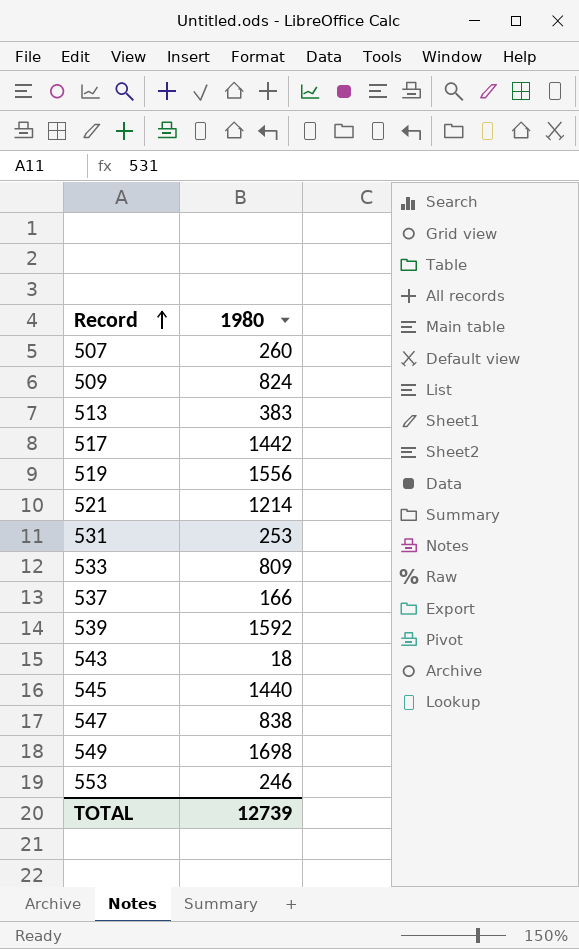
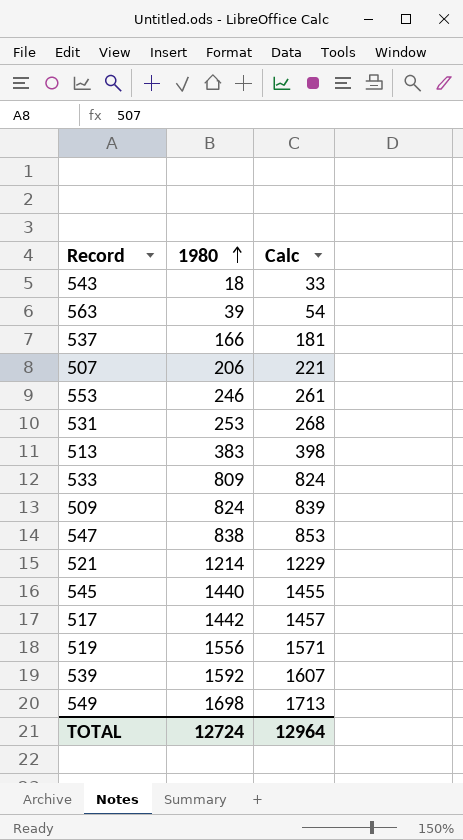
row order: Record ascending -> 1980 ascending
column Calc | formula: none -> [1980] + 15
row 563: none -> 39 | 54
507 | 1980: 260 -> 206
TOTAL | 1980: 12739 -> 12724

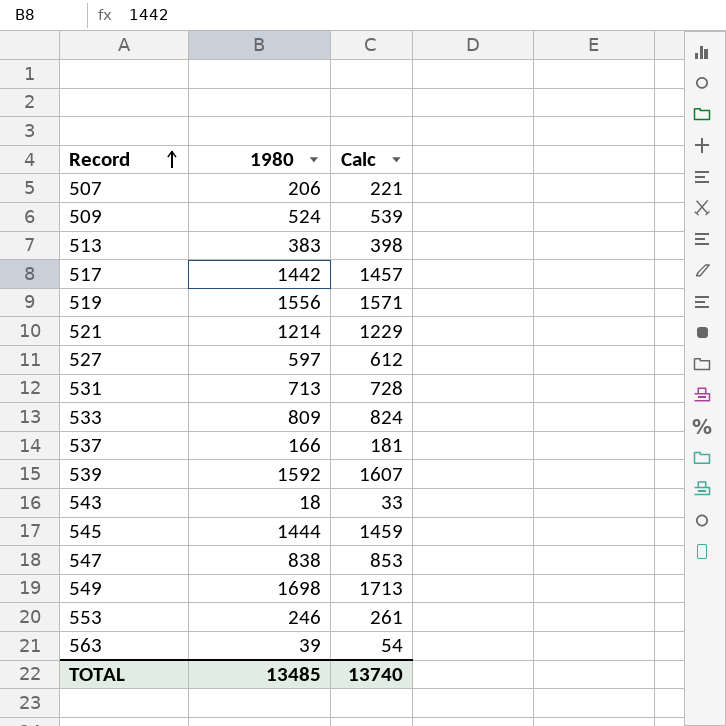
row order: 1980 ascending -> Record ascending
509 | 1980: 824 -> 524
509 | Calc: 839 -> 539
row 527: none -> 597 | 612
531 | 1980: 253 -> 713
531 | Calc: 268 -> 728
545 | 1980: 1440 -> 1444
545 | Calc: 1455 -> 1459
TOTAL | 1980: 12724 -> 13485
TOTAL | Calc: 12964 -> 13740

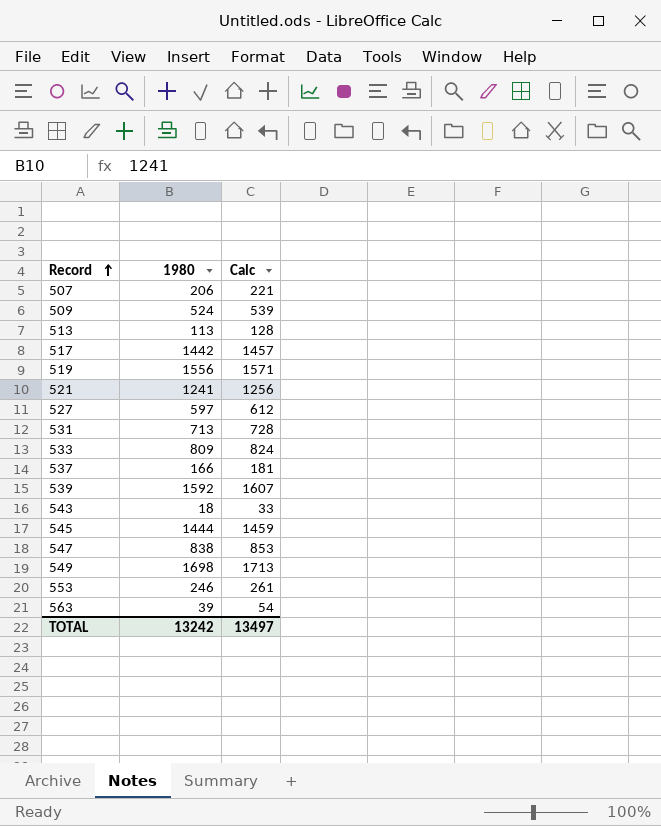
513 | 1980: 383 -> 113
513 | Calc: 398 -> 128
521 | 1980: 1214 -> 1241
521 | Calc: 1229 -> 1256
TOTAL | 1980: 13485 -> 13242
TOTAL | Calc: 13740 -> 13497

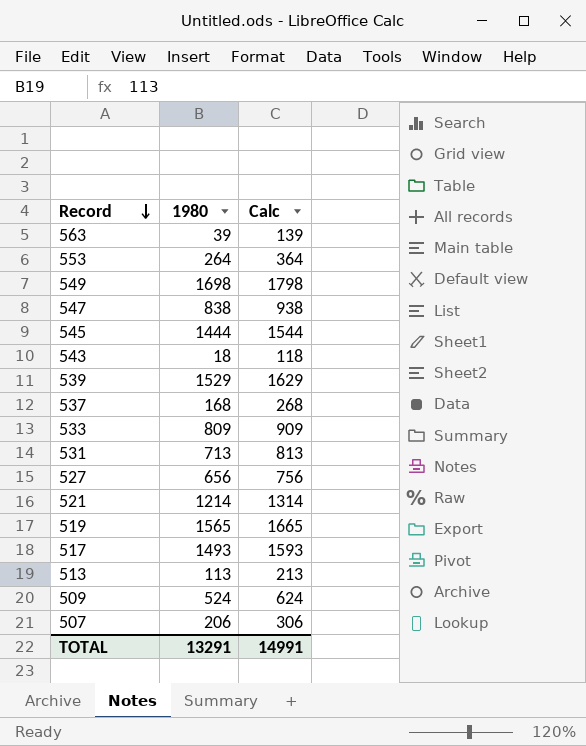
row order: Record ascending -> Record descending
column Calc | formula: [1980] + 15 -> [1980] + 100
553 | 1980: 246 -> 264
539 | 1980: 1592 -> 1529
537 | 1980: 166 -> 168
527 | 1980: 597 -> 656
521 | 1980: 1241 -> 1214
519 | 1980: 1556 -> 1565
517 | 1980: 1442 -> 1493
TOTAL | 1980: 13242 -> 13291
TOTAL | Calc: 13497 -> 14991

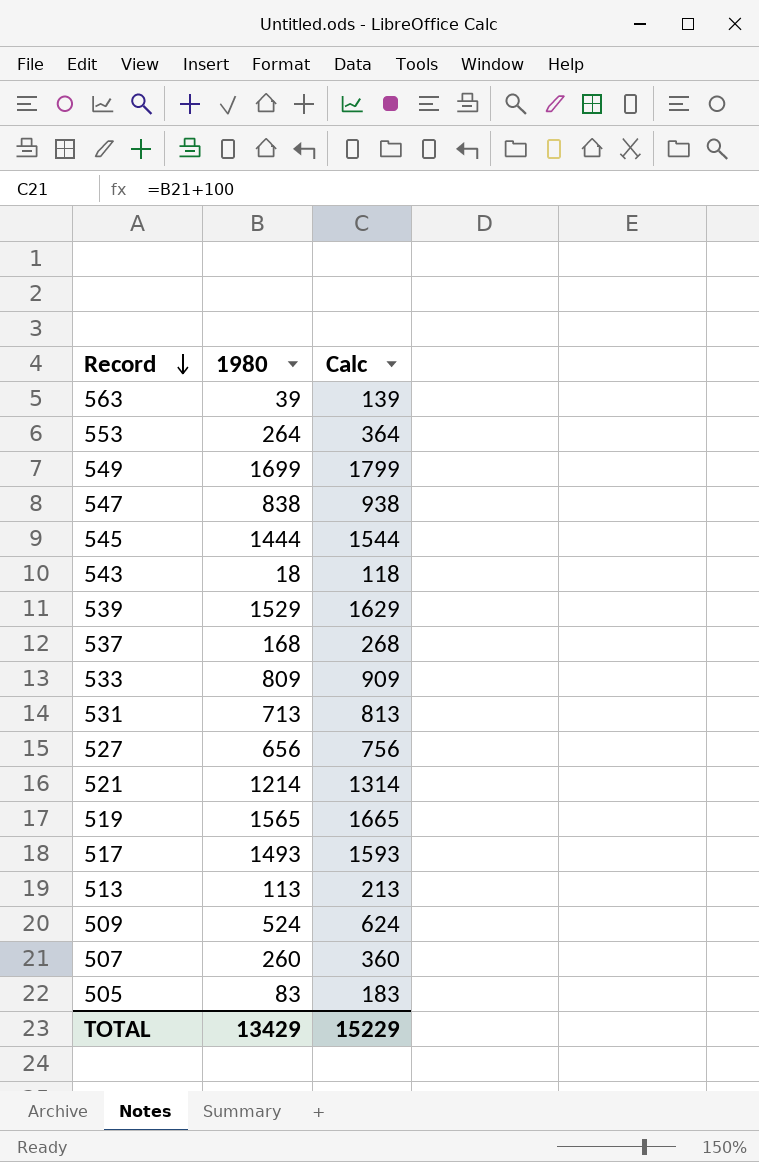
549 | 1980: 1698 -> 1699
549 | Calc: 1798 -> 1799
507 | 1980: 206 -> 260
507 | Calc: 306 -> 360
row 505: none -> 83 | 183
TOTAL | 1980: 13291 -> 13429
TOTAL | Calc: 14991 -> 15229

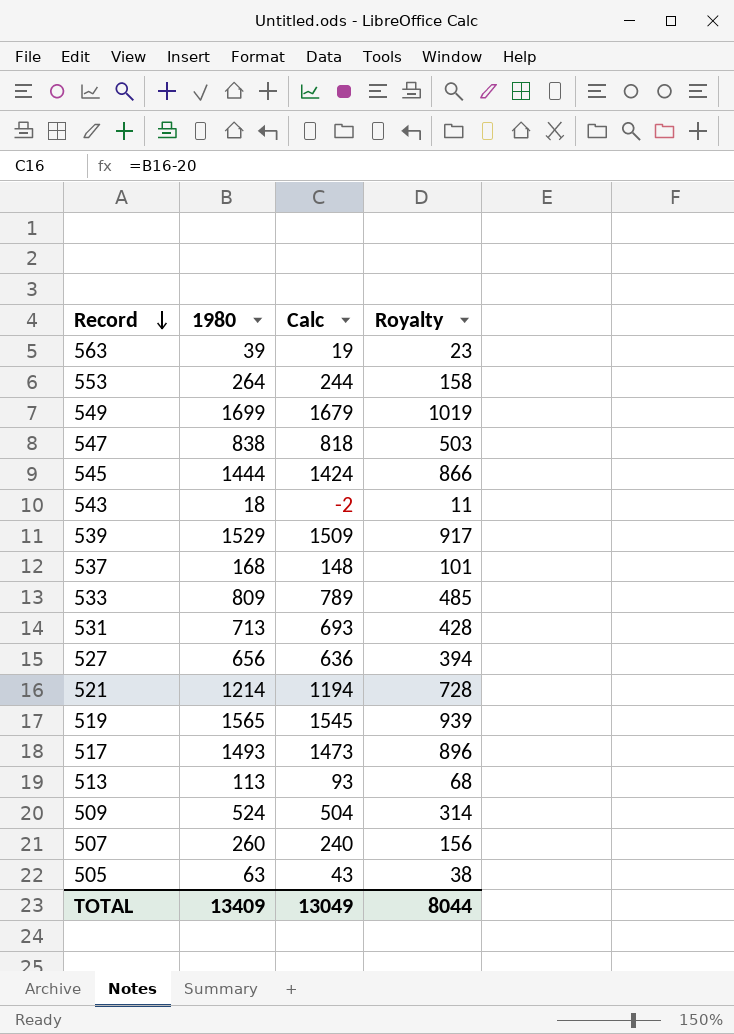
column Calc | formula: [1980] + 100 -> [1980] - 20
column Royalty | formula: none -> [1980] * 0.6
505 | 1980: 83 -> 63
TOTAL | 1980: 13429 -> 13409
TOTAL | Calc: 15229 -> 13049

